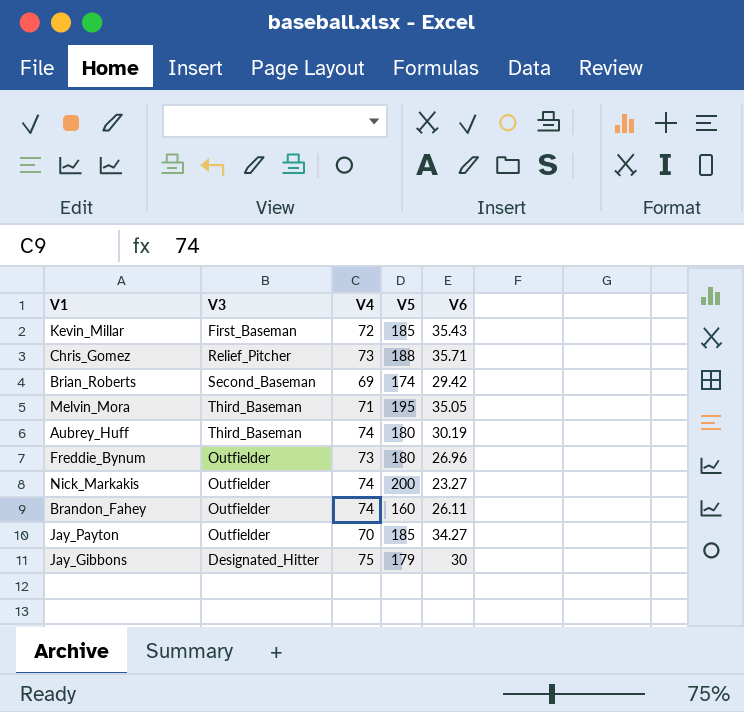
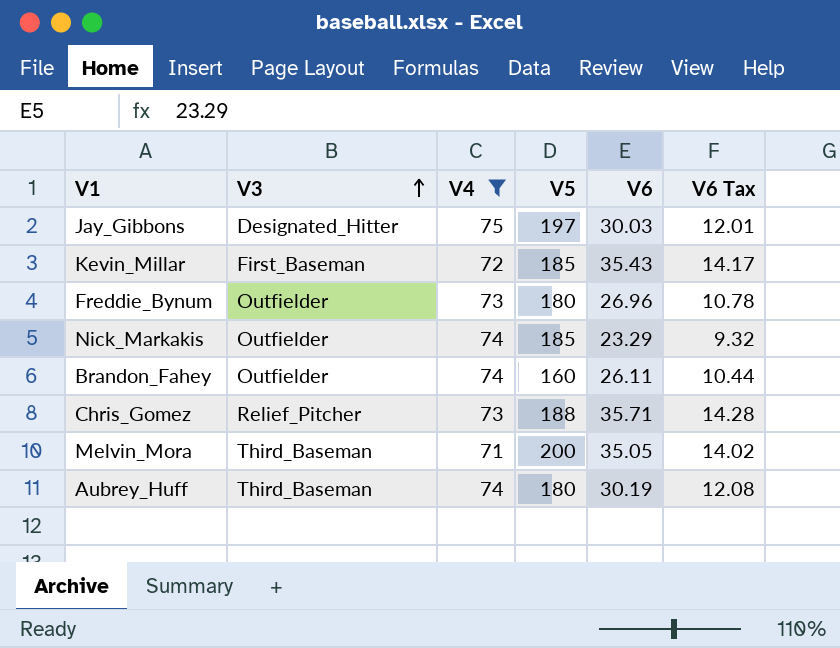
filter: none -> V4 >= 71
row order: none -> V3 ascending
column V6 Tax | formula: none -> [V6] * 0.4
Jay_Gibbons | V5: 179 -> 197
Jay_Gibbons | V6: 30 -> 30.03
Nick_Markakis | V5: 200 -> 185
Nick_Markakis | V6: 23.27 -> 23.29
Melvin_Mora | V5: 195 -> 200

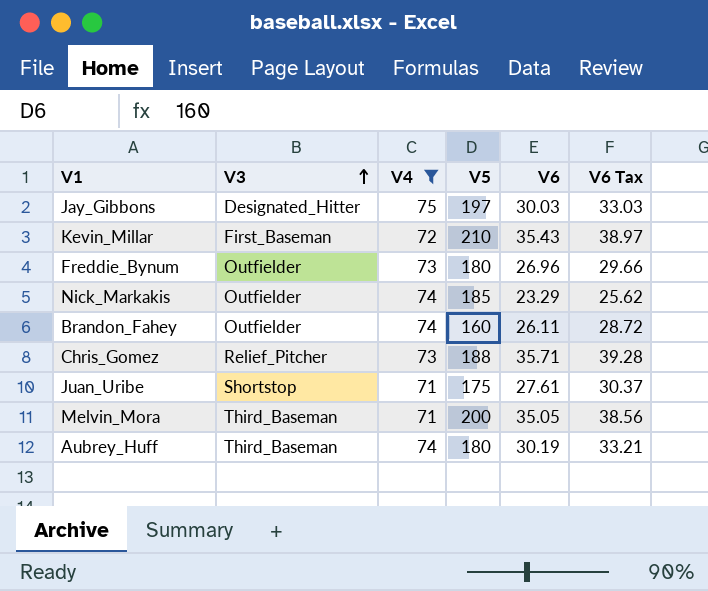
column V6 Tax | formula: [V6] * 0.4 -> [V6] * 1.1
Kevin_Millar | V5: 185 -> 210
row Juan_Uribe: none -> Shortstop | 71 | 175 | 27.61 | 30.37

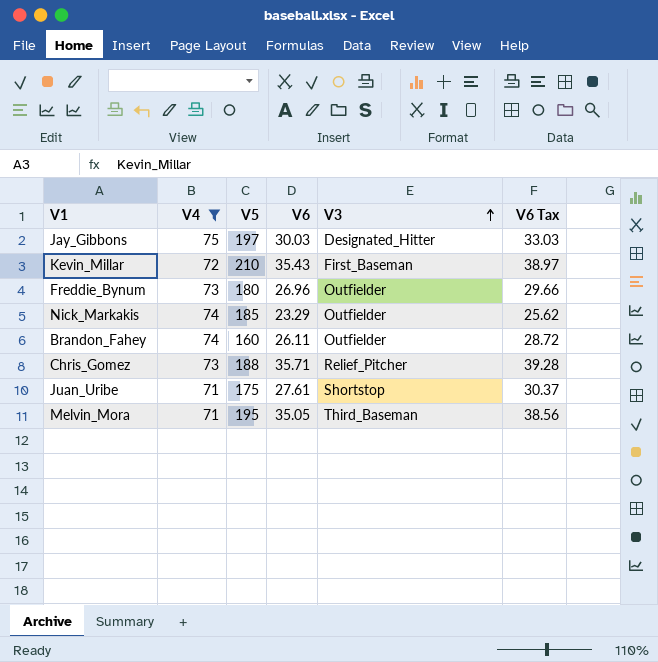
column V3 | position: 2 -> 5
row Aubrey_Huff: Third_Baseman | 74 | 180 | 30.19 | 33.21 -> none
Melvin_Mora | V5: 200 -> 195

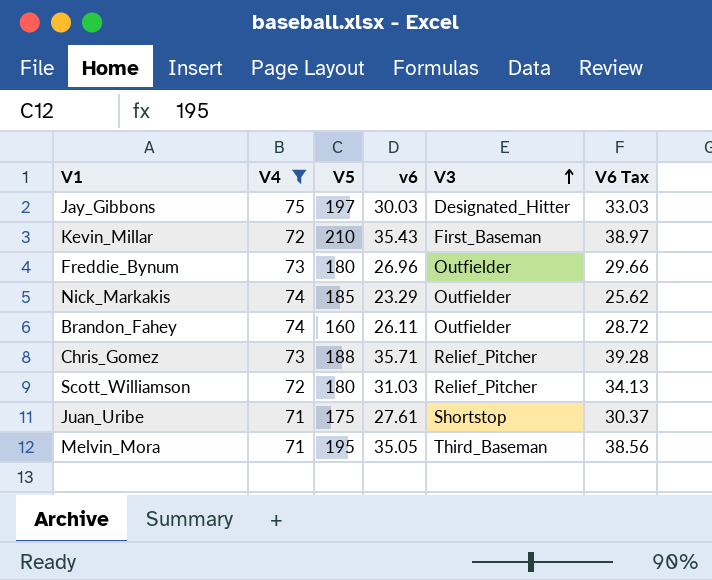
column name: V6 -> v6
row Scott_Williamson: none -> 72 | 180 | 31.03 | Relief_Pitcher | 34.13

